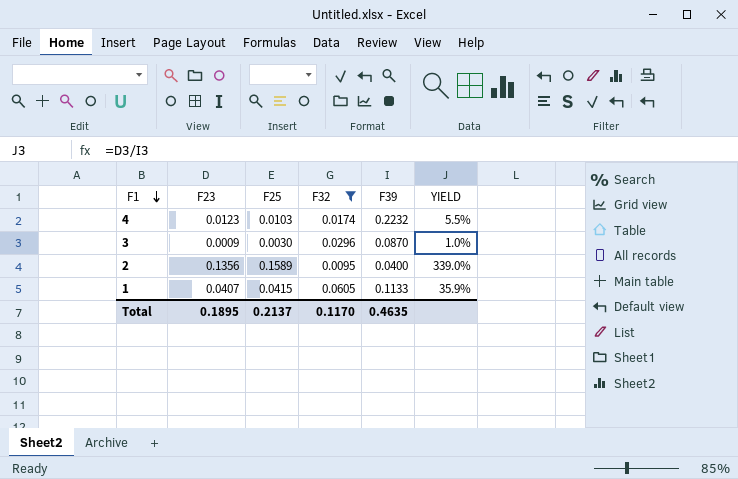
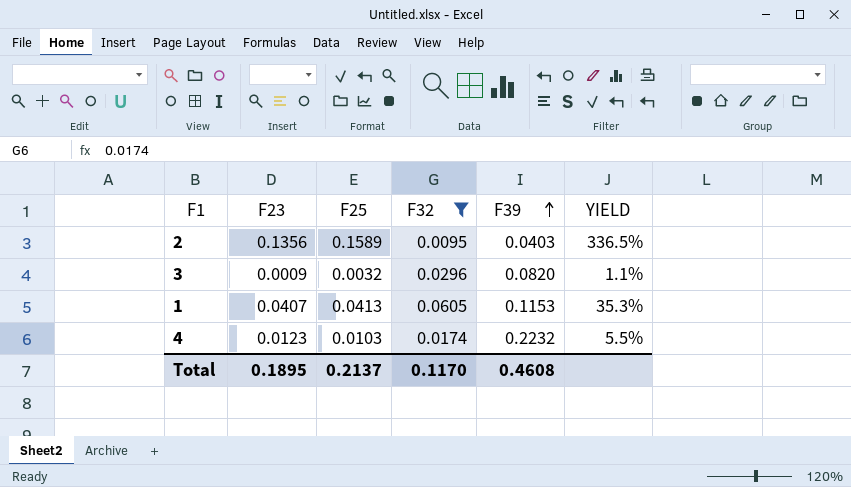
row order: F1 descending -> F39 ascending
2 | F39: 0.0400 -> 0.0403
2 | YIELD: 339.0% -> 336.5%
3 | F25: 0.0030 -> 0.0032
3 | F39: 0.0870 -> 0.0820
3 | YIELD: 1.0% -> 1.1%
1 | F25: 0.0415 -> 0.0413
1 | F39: 0.1133 -> 0.1153
1 | YIELD: 35.9% -> 35.3%
Total | F39: 0.4635 -> 0.4608

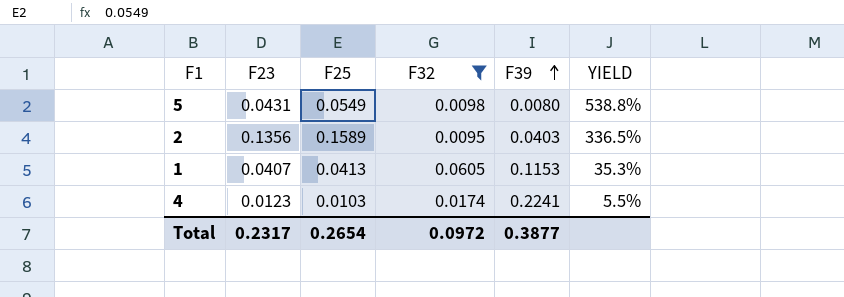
row 3: 0.0009 | 0.0032 | 0.0296 | 0.0820 | 1.1% -> none
row 5: none -> 0.0431 | 0.0549 | 0.0098 | 0.0080 | 538.8%
4 | F39: 0.2232 -> 0.2241
Total | F23: 0.1895 -> 0.2317
Total | F25: 0.2137 -> 0.2654
Total | F32: 0.1170 -> 0.0972
Total | F39: 0.4608 -> 0.3877

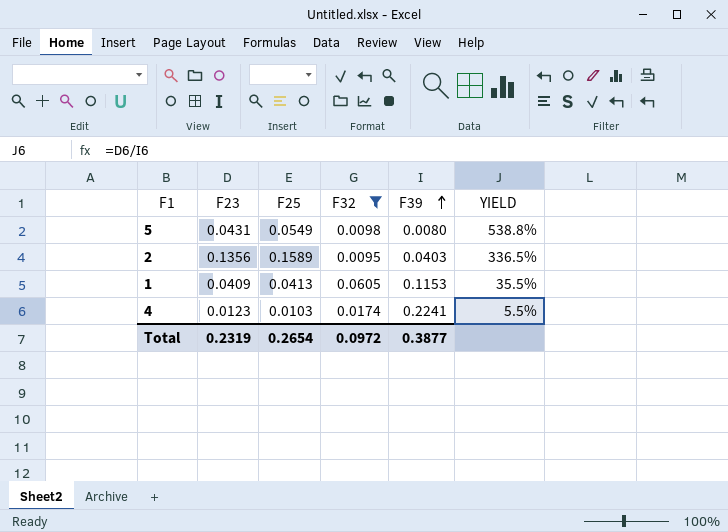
1 | F23: 0.0407 -> 0.0409
1 | YIELD: 35.3% -> 35.5%
Total | F23: 0.2317 -> 0.2319

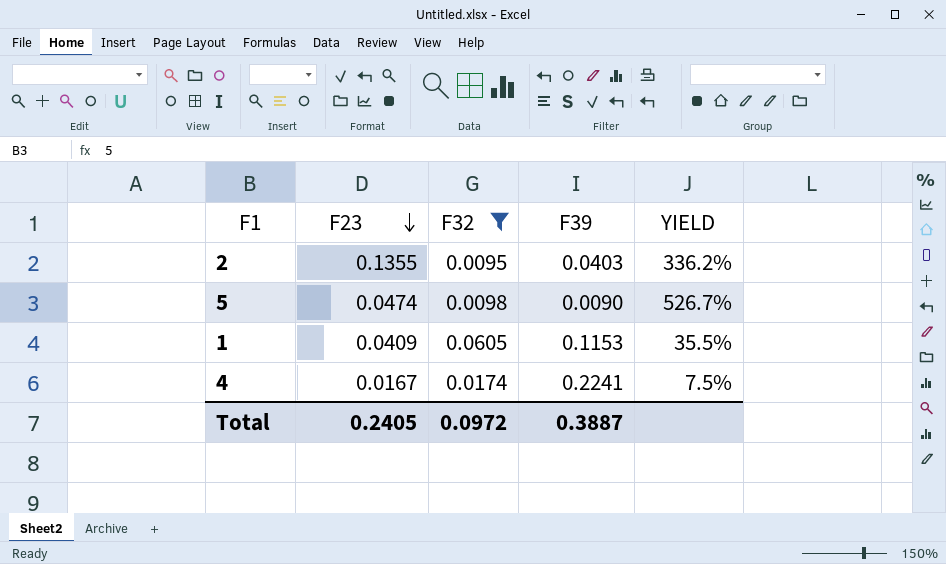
row order: F39 ascending -> F23 descending
column F25 | position: 3 -> none
2 | F23: 0.1356 -> 0.1355
2 | YIELD: 336.5% -> 336.2%
5 | F23: 0.0431 -> 0.0474
5 | F39: 0.0080 -> 0.0090
5 | YIELD: 538.8% -> 526.7%
4 | F23: 0.0123 -> 0.0167
4 | YIELD: 5.5% -> 7.5%
Total | F23: 0.2319 -> 0.2405
Total | F39: 0.3877 -> 0.3887

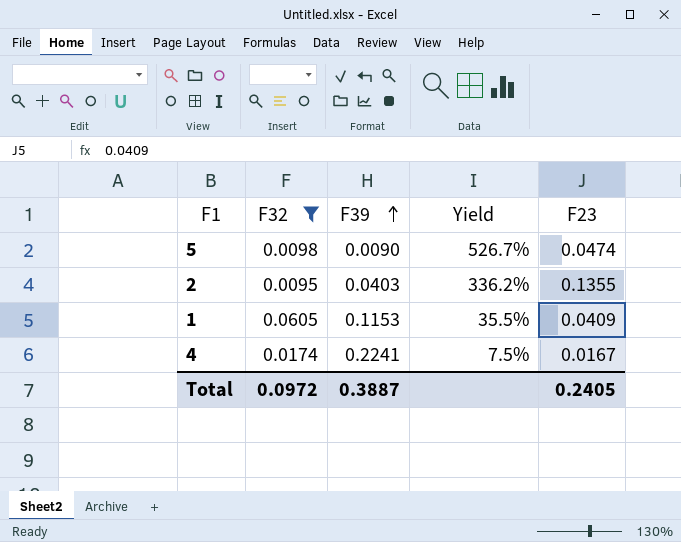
row order: F23 descending -> F39 ascending
column name: YIELD -> Yield
column F23 | position: 2 -> 5

